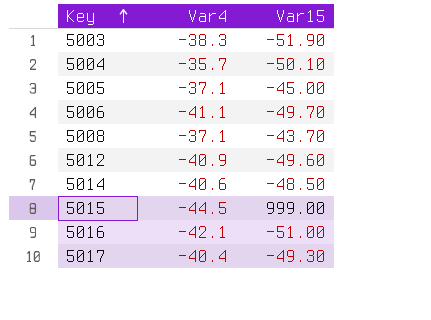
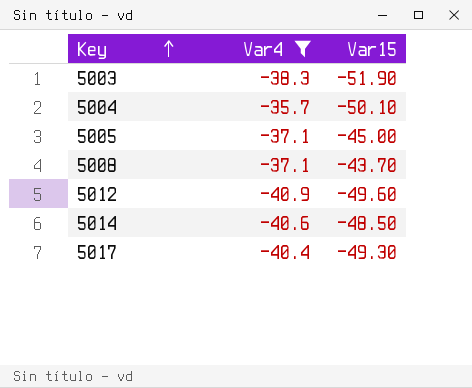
filter: none -> Var4 >= -40.9

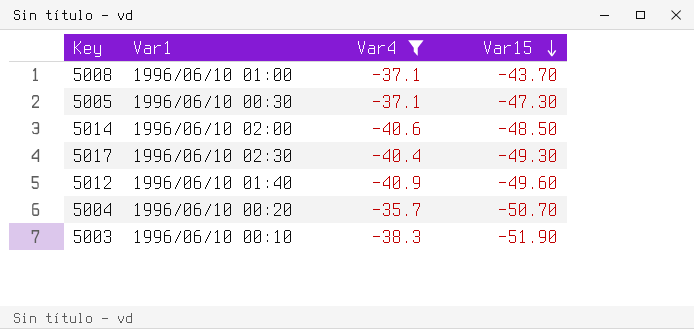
row order: Key ascending -> Var15 descending
column Var1 | position: none -> 2
5005 | Var15: -45.00 -> -47.30
5004 | Var15: -50.10 -> -50.70

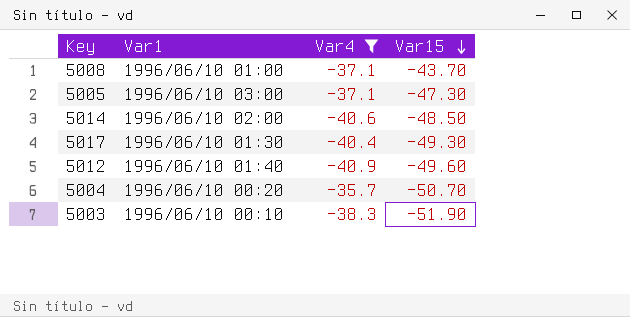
5005 | Var1: 1996/06/10 00:30 -> 1996/06/10 03:00
5017 | Var1: 1996/06/10 02:30 -> 1996/06/10 01:30

